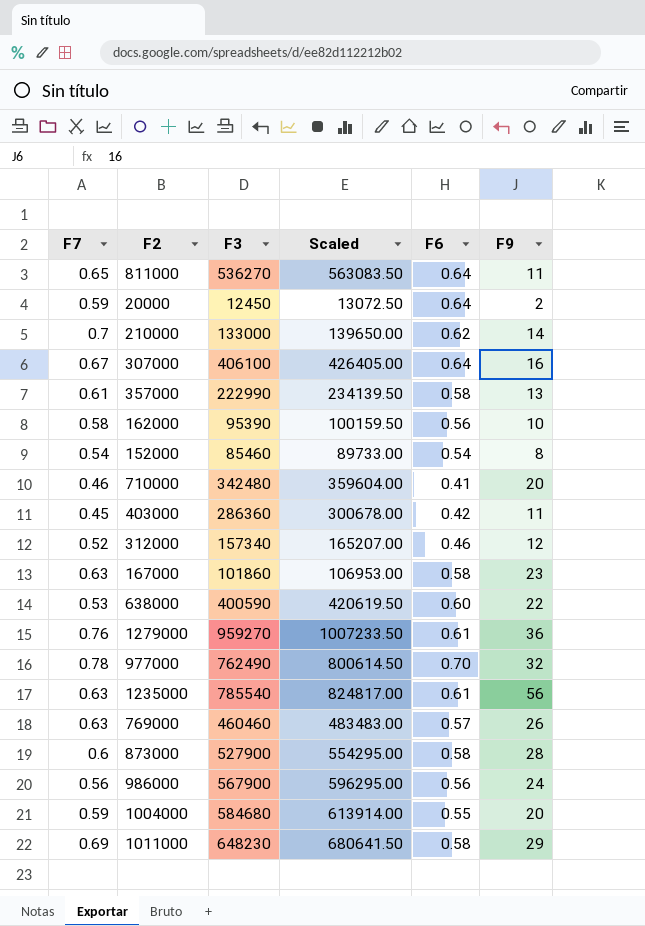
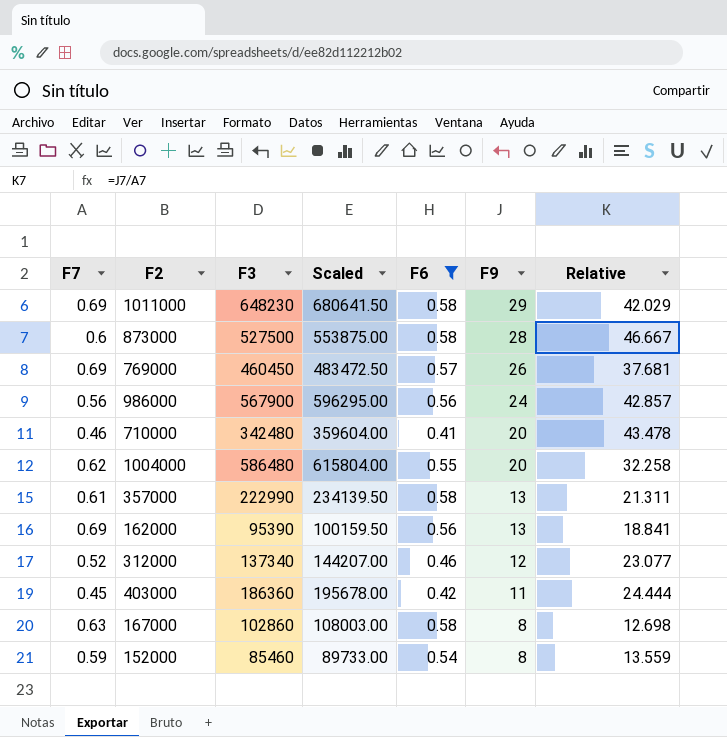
filter: none -> F6 <= 0.58
row order: none -> F9 descending
column Relative | formula: none -> [F9] / [F7]
873000 | F3: 527900 -> 527500
873000 | Scaled: 554295.00 -> 553875.00
769000 | F7: 0.63 -> 0.69
769000 | F3: 460460 -> 460450
769000 | Scaled: 483483.00 -> 483472.50
1004000 | F7: 0.59 -> 0.62
1004000 | F3: 584680 -> 586480
1004000 | Scaled: 613914.00 -> 615804.00
162000 | F7: 0.58 -> 0.69
162000 | F9: 10 -> 13
312000 | F3: 157340 -> 137340
312000 | Scaled: 165207.00 -> 144207.00
403000 | F3: 286360 -> 186360
403000 | Scaled: 300678.00 -> 195678.00
167000 | F3: 101860 -> 102860
167000 | Scaled: 106953.00 -> 108003.00
167000 | F9: 23 -> 8
152000 | F7: 0.54 -> 0.59

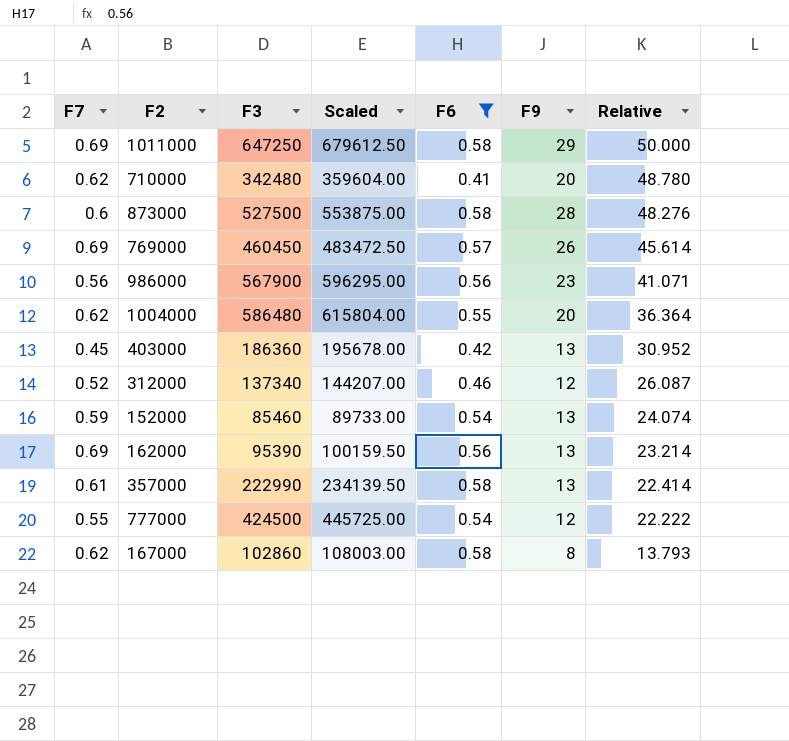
row order: F9 descending -> Relative descending
column Relative | formula: [F9] / [F7] -> [F9] / [F6]
1011000 | F3: 648230 -> 647250
1011000 | Scaled: 680641.50 -> 679612.50
710000 | F7: 0.46 -> 0.62
986000 | F9: 24 -> 23
403000 | F9: 11 -> 13
152000 | F9: 8 -> 13
row 777000: none -> 0.55 | 424500 | 445725.00 | 0.54 | 12 | 22.222
167000 | F7: 0.63 -> 0.62

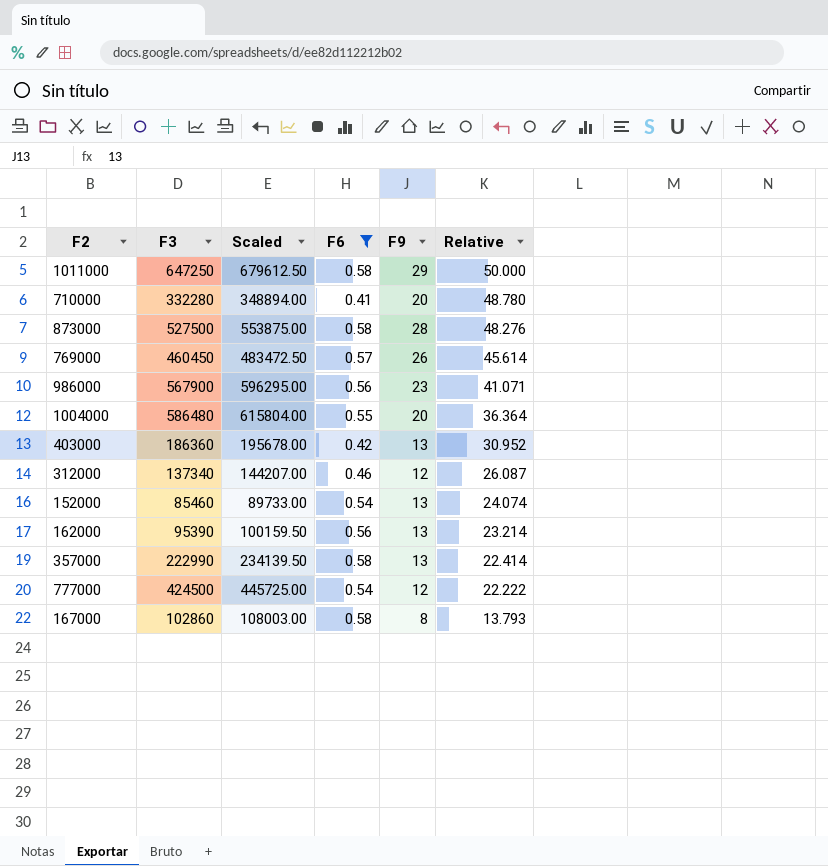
column F7 | position: 1 -> none
710000 | F3: 342480 -> 332280
710000 | Scaled: 359604.00 -> 348894.00

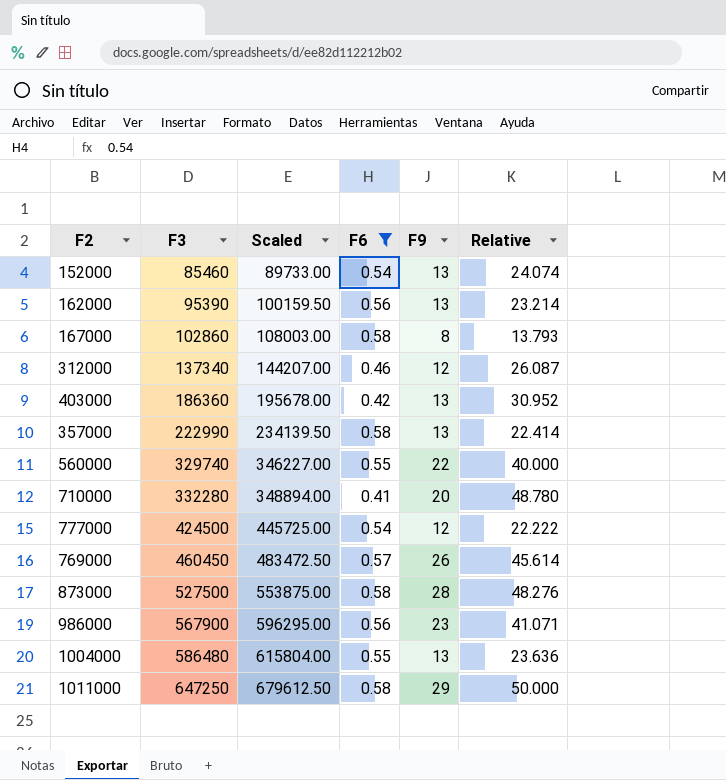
row order: Relative descending -> F3 ascending
row 560000: none -> 329740 | 346227.00 | 0.55 | 22 | 40.000
1004000 | F9: 20 -> 13
1004000 | Relative: 36.364 -> 23.636

